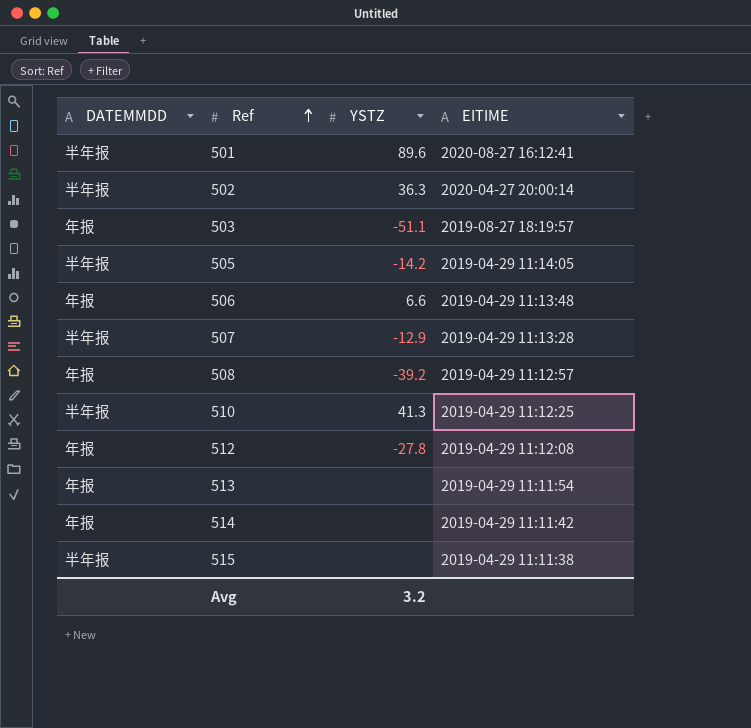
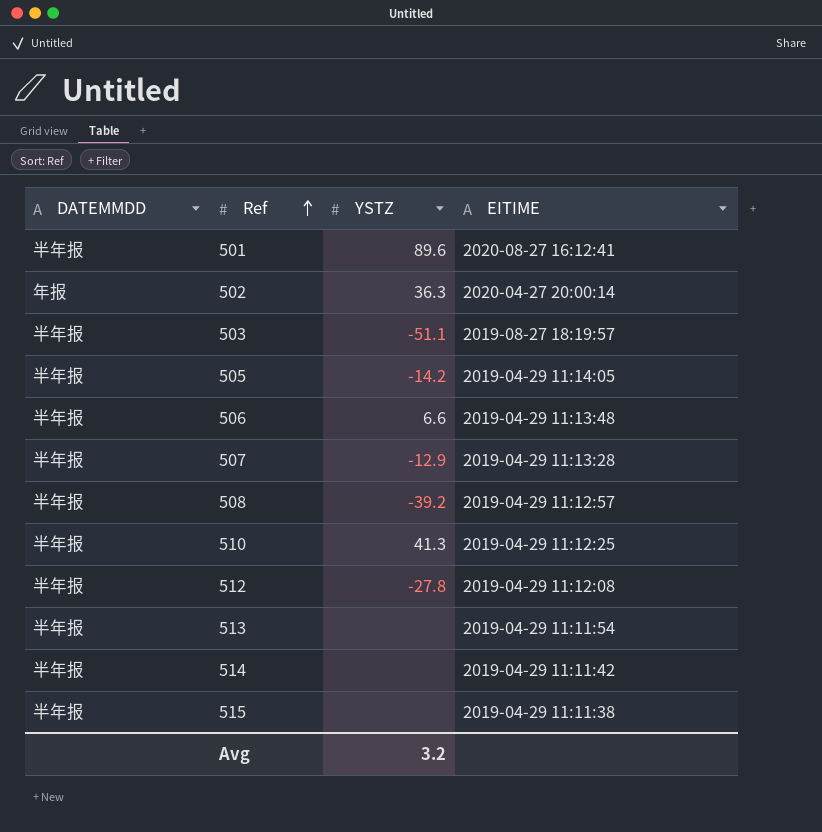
502 | DATEMMDD: 半年报 -> 年报
503 | DATEMMDD: 年报 -> 半年报
506 | DATEMMDD: 年报 -> 半年报
508 | DATEMMDD: 年报 -> 半年报
512 | DATEMMDD: 年报 -> 半年报
513 | DATEMMDD: 年报 -> 半年报
514 | DATEMMDD: 年报 -> 半年报

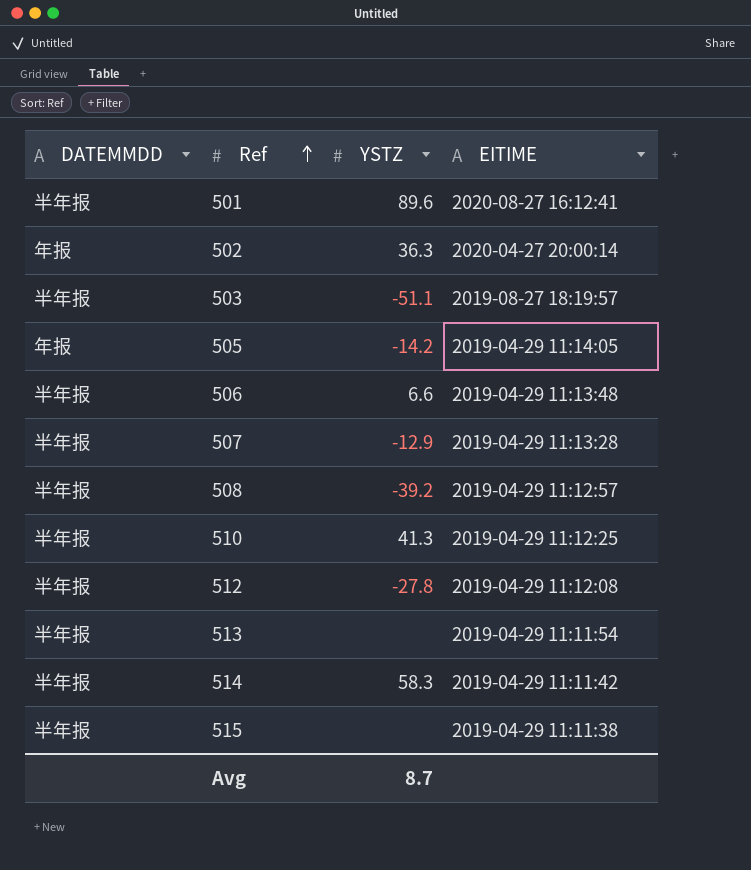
505 | DATEMMDD: 半年报 -> 年报
514 | YSTZ: none -> 58.3
Avg | YSTZ: 3.2 -> 8.7

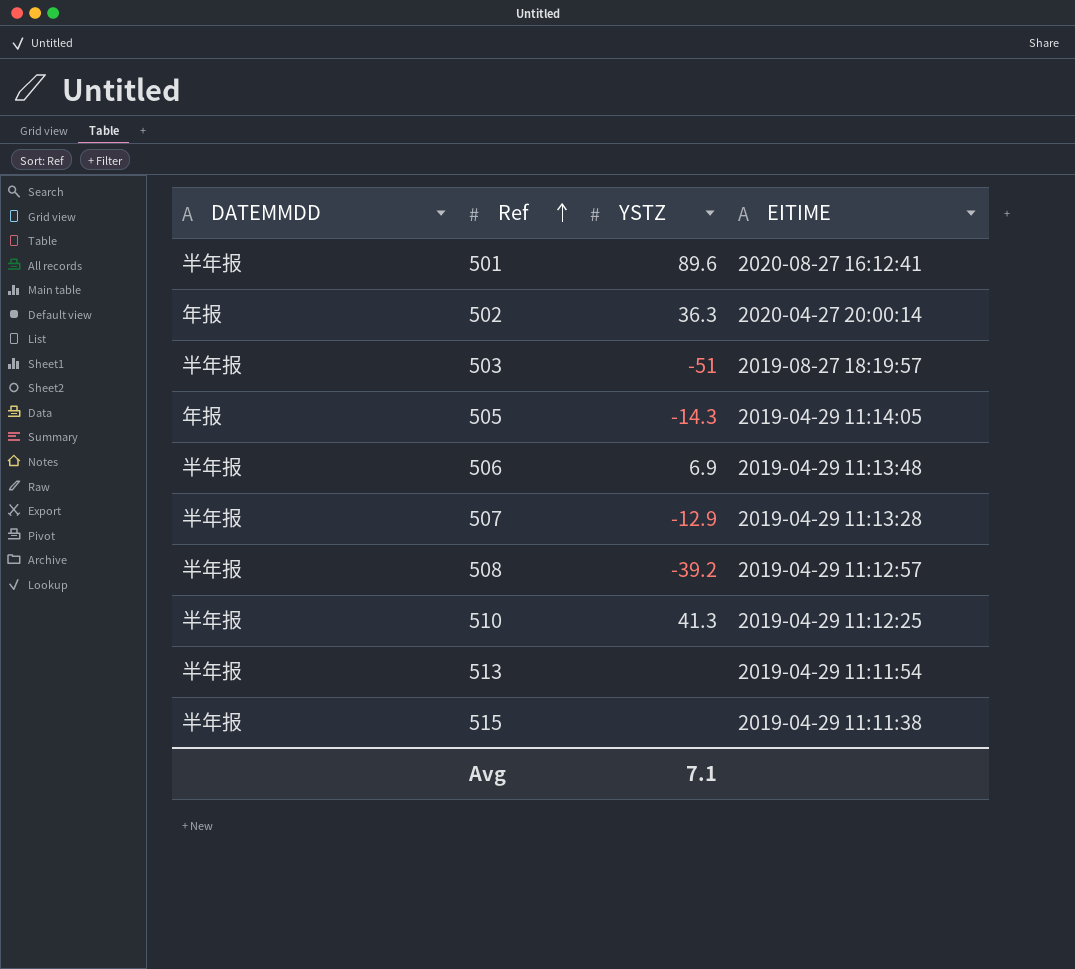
row 512: 半年报 | -27.8 | 2019-04-29 11:12:08 -> none
row 514: 半年报 | 58.3 | 2019-04-29 11:11:42 -> none
503 | YSTZ: -51.1 -> -51
505 | YSTZ: -14.2 -> -14.3
506 | YSTZ: 6.6 -> 6.9
Avg | YSTZ: 8.7 -> 7.1

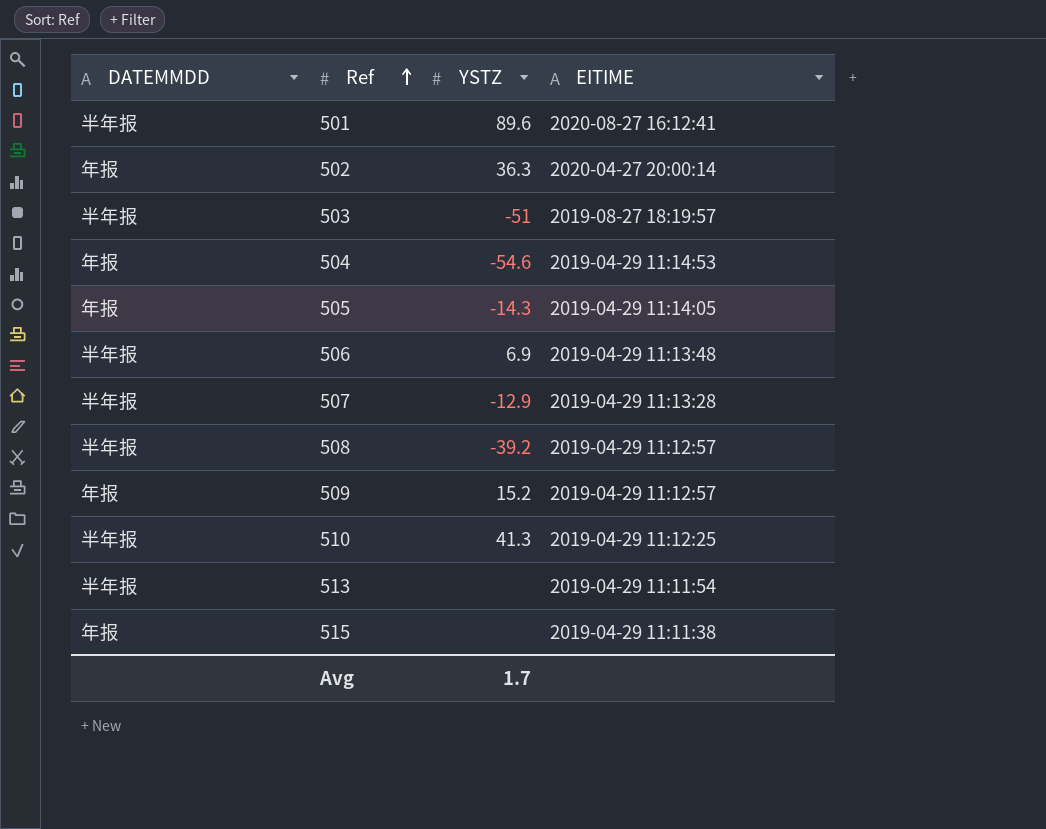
row 504: none -> 年报 | -54.6 | 2019-04-29 11:14:53
row 509: none -> 年报 | 15.2 | 2019-04-29 11:12:57
515 | DATEMMDD: 半年报 -> 年报
Avg | YSTZ: 7.1 -> 1.7

